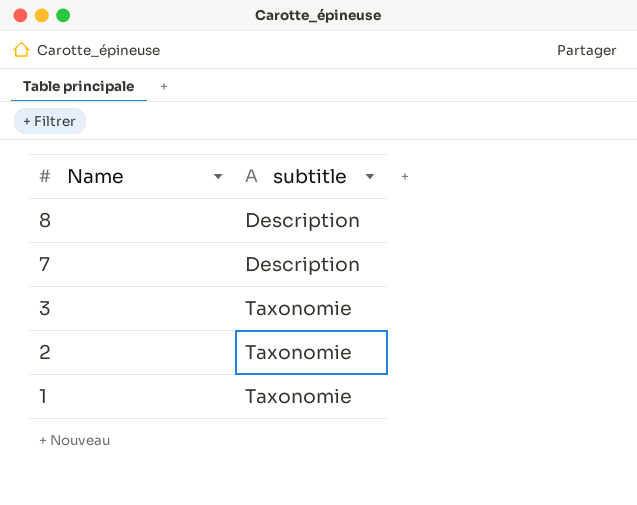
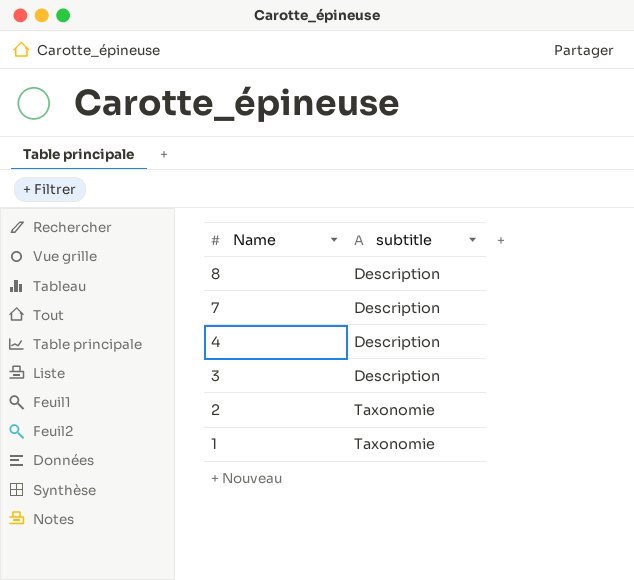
row 4: none -> Description
3 | subtitle: Taxonomie -> Description

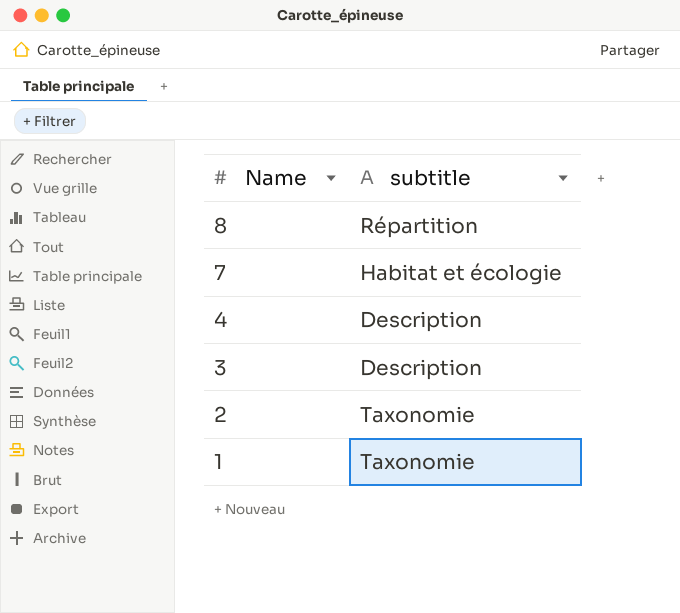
8 | subtitle: Description -> Répartition
7 | subtitle: Description -> Habitat et écologie

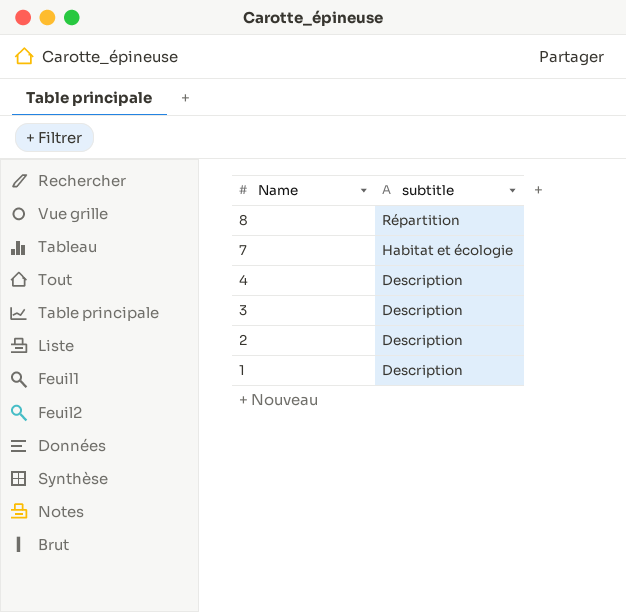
2 | subtitle: Taxonomie -> Description
1 | subtitle: Taxonomie -> Description

